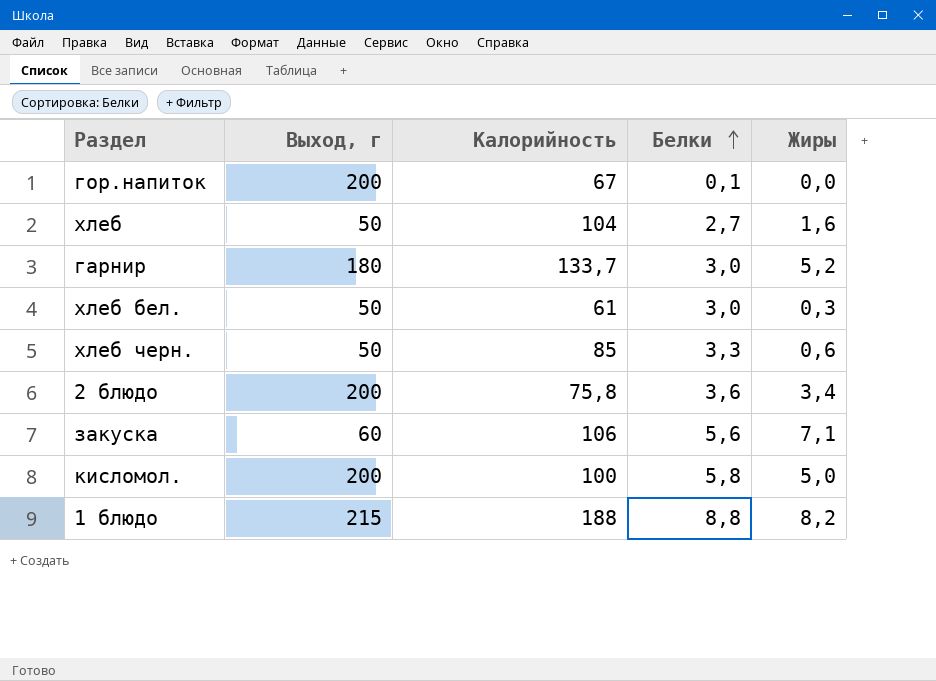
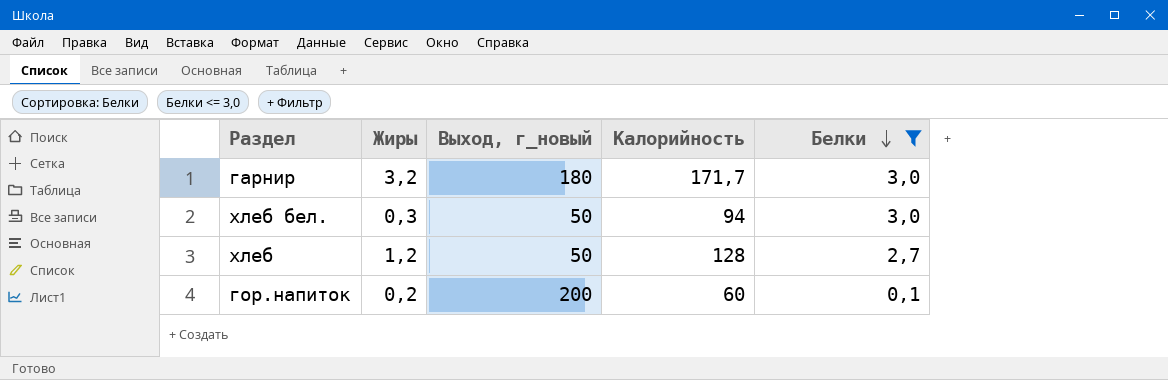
filter: none -> Белки <= 3,0
row order: Белки ascending -> Белки descending
column Жиры | position: 5 -> 2
column name: Выход, г -> Выход, г_новый
гарнир | Жиры: 5,2 -> 3,2
гарнир | Калорийность: 133,7 -> 171,7
хлеб бел. | Калорийность: 61 -> 94
хлеб | Жиры: 1,6 -> 1,2
хлеб | Калорийность: 104 -> 128
гор.напиток | Жиры: 0,0 -> 0,2
гор.напиток | Калорийность: 67 -> 60

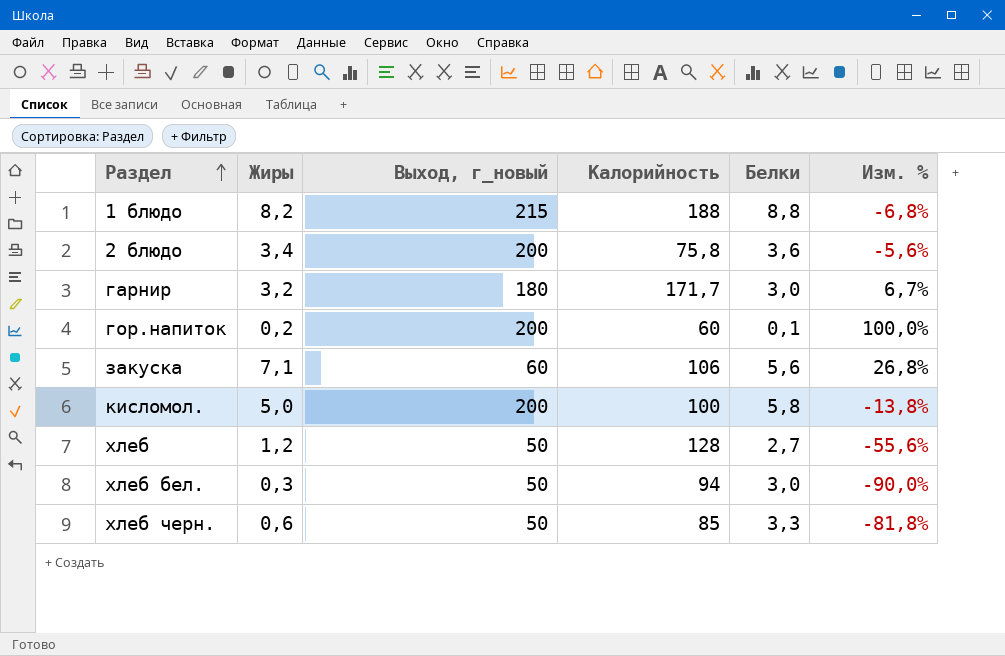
filter: Белки <= 3,0 -> none
row order: Белки descending -> Раздел ascending
column Изм. % | formula: none -> ([Жиры] - [Белки]) / [Белки]

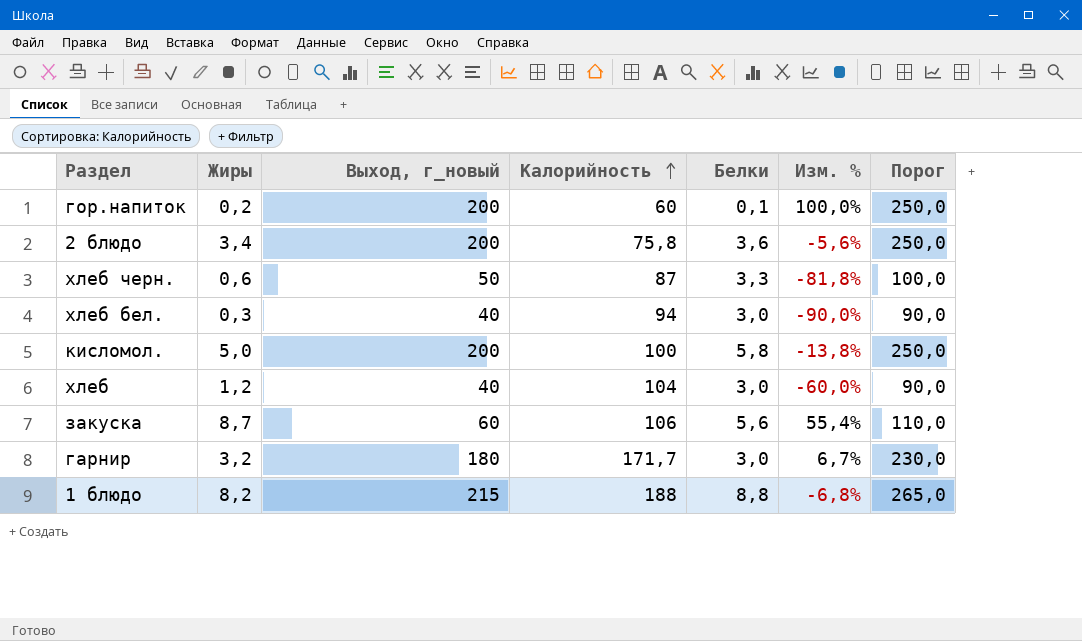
row order: Раздел ascending -> Калорийность ascending
column Порог | formula: none -> [Выход, г_новый] + 50
хлеб черн. | Калорийность: 85 -> 87
хлеб бел. | Выход, г_новый: 50 -> 40
хлеб | Выход, г_новый: 50 -> 40
хлеб | Калорийность: 128 -> 104
хлеб | Белки: 2,7 -> 3,0
хлеб | Изм. %: -55,6% -> -60,0%
закуска | Жиры: 7,1 -> 8,7
закуска | Изм. %: 26,8% -> 55,4%

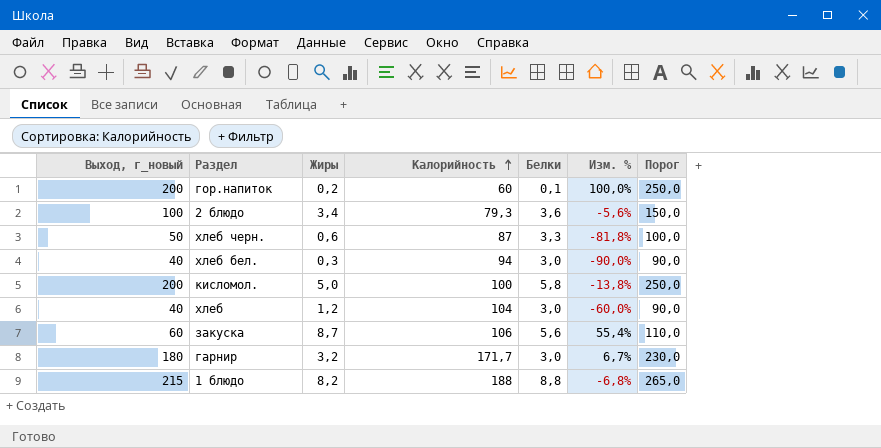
column Выход, г_новый | position: 3 -> 1
2 блюдо | Выход, г_новый: 200 -> 100
2 блюдо | Калорийность: 75,8 -> 79,3
2 блюдо | Порог: 250,0 -> 150,0

